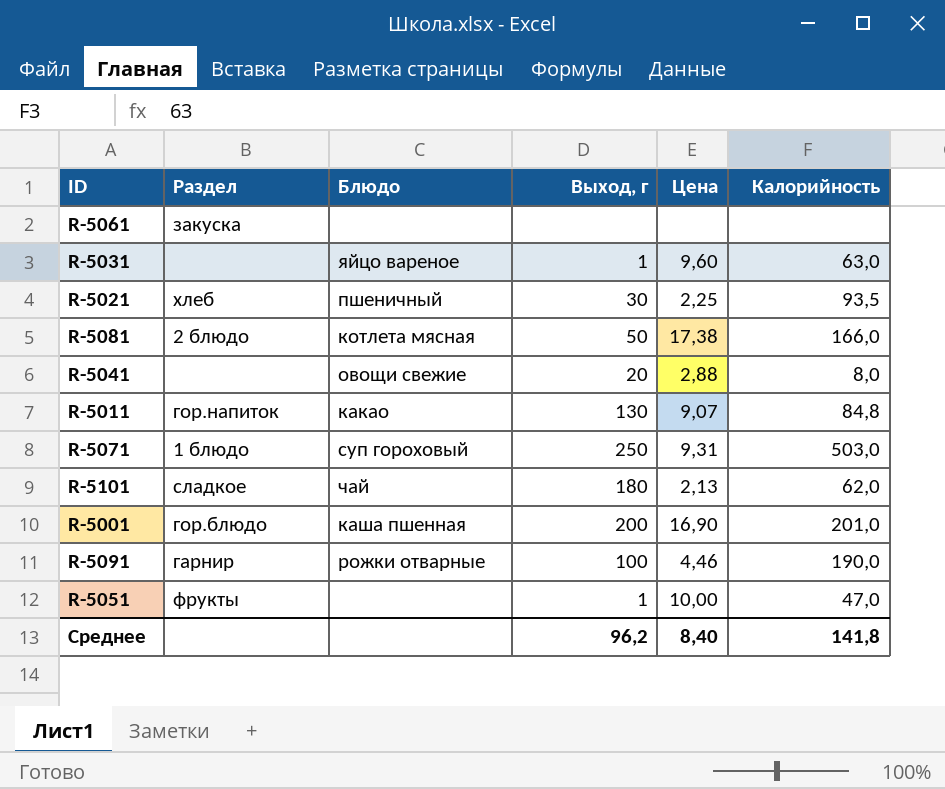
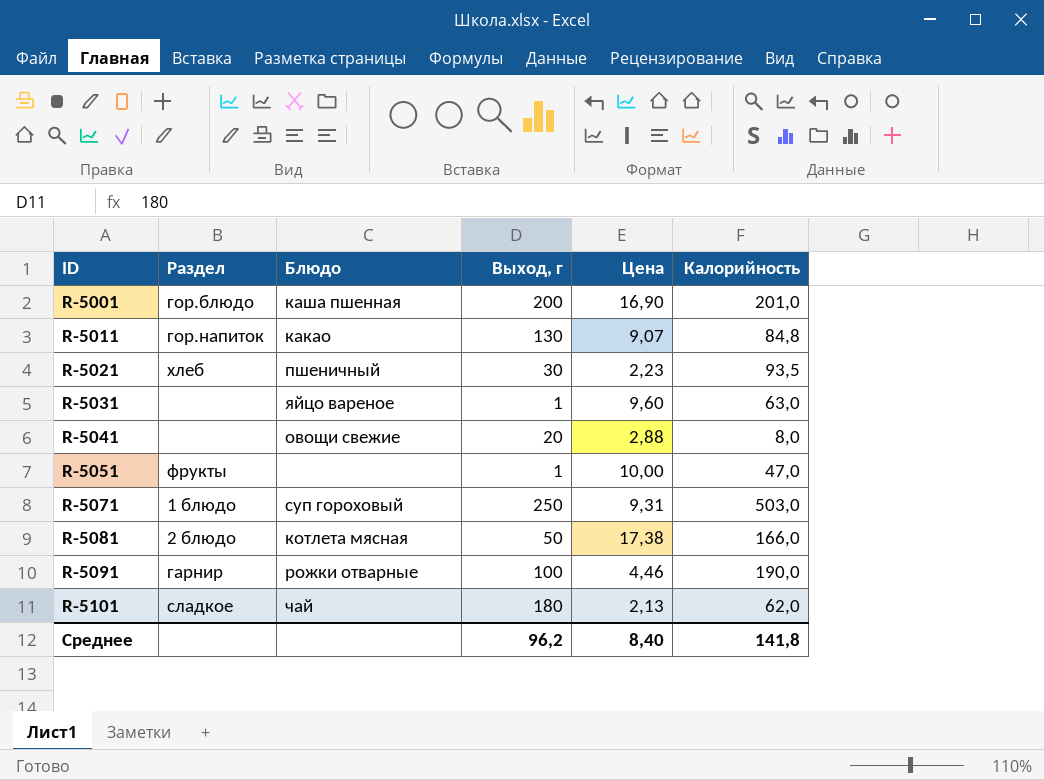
row order: none -> ID ascending
row R-5061: закуска | none | none | none | none -> none
R-5021 | Цена: 2,25 -> 2,23

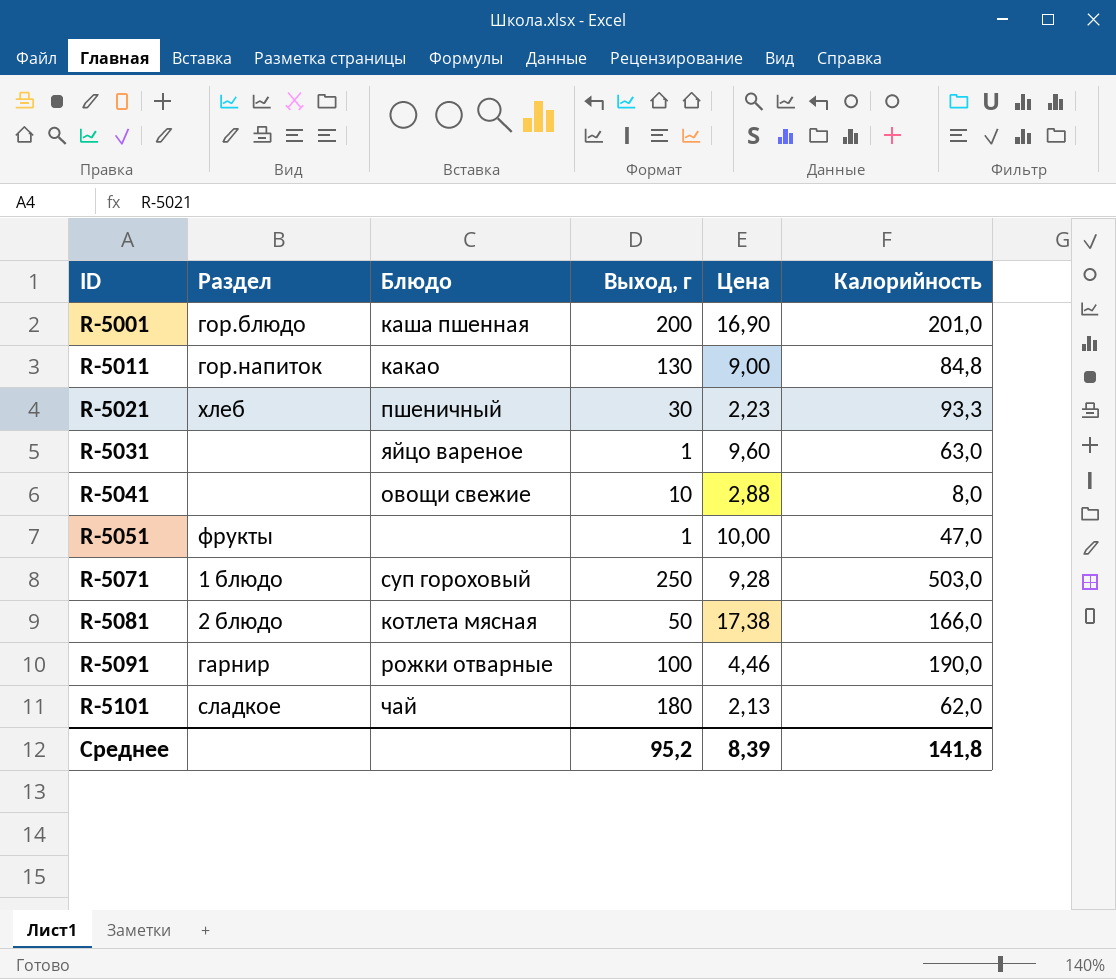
R-5011 | Цена: 9,07 -> 9,00
R-5021 | Калорийность: 93,5 -> 93,3
R-5041 | Выход, г: 20 -> 10
R-5071 | Цена: 9,31 -> 9,28
Среднее | Выход, г: 96,2 -> 95,2
Среднее | Цена: 8,40 -> 8,39

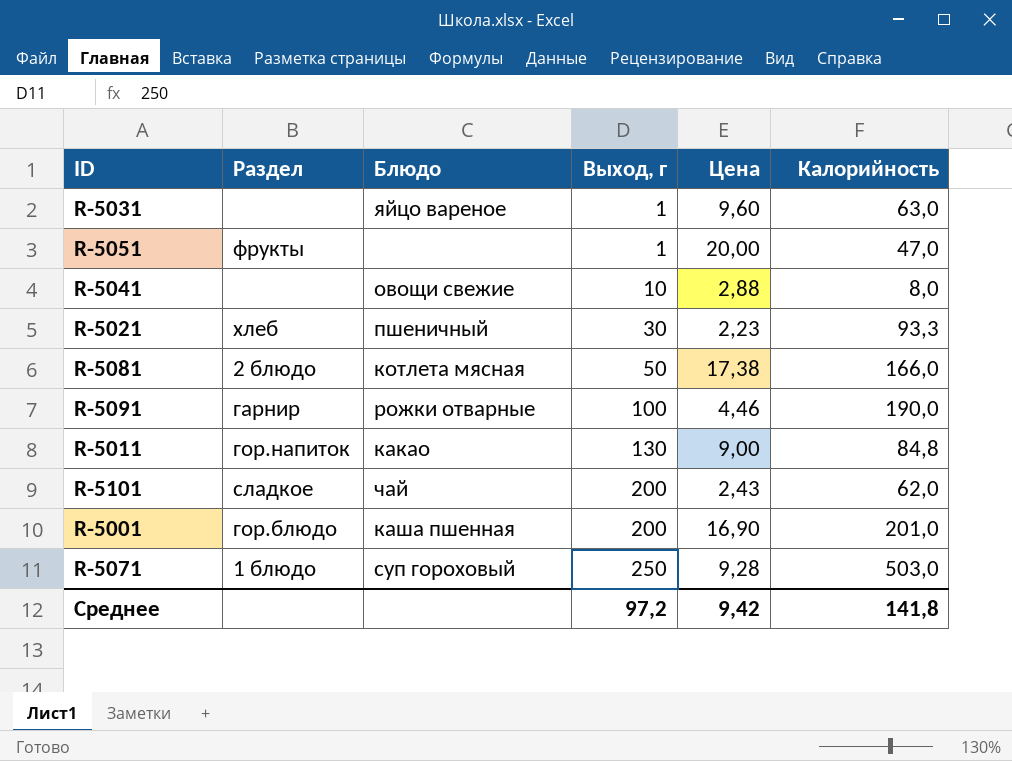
row order: ID ascending -> Выход, г ascending
R-5051 | Цена: 10,00 -> 20,00
R-5101 | Выход, г: 180 -> 200
R-5101 | Цена: 2,13 -> 2,43
Среднее | Выход, г: 95,2 -> 97,2
Среднее | Цена: 8,39 -> 9,42

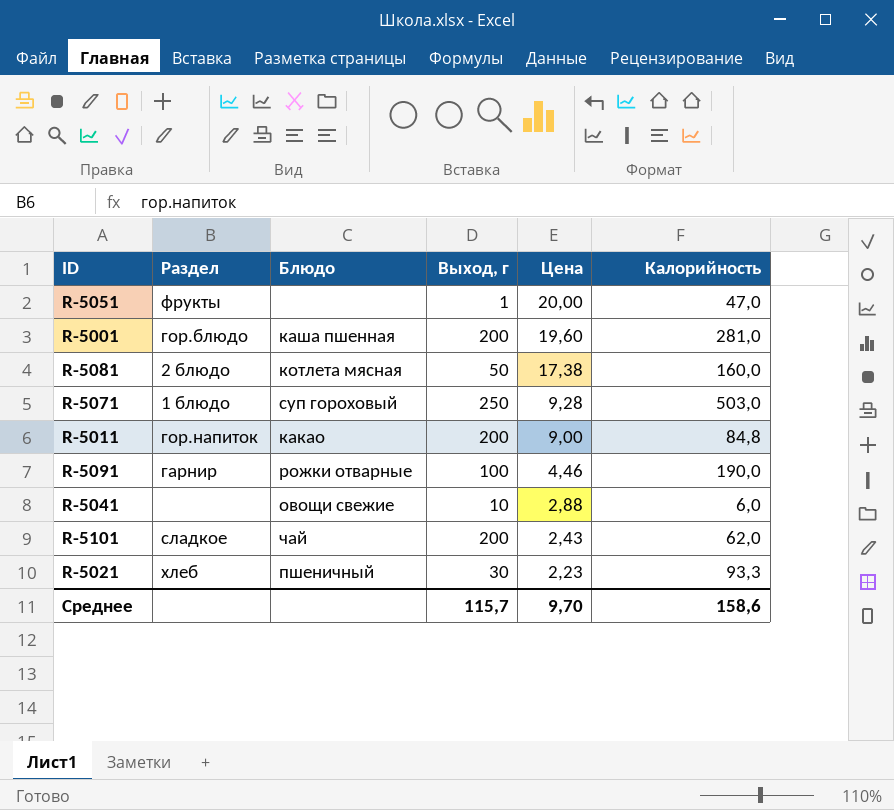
row order: Выход, г ascending -> Цена descending
row R-5031: none | яйцо вареное | 1 | 9,60 | 63,0 -> none
R-5001 | Цена: 16,90 -> 19,60
R-5001 | Калорийность: 201,0 -> 281,0
R-5081 | Калорийность: 166,0 -> 160,0
R-5011 | Выход, г: 130 -> 200
R-5041 | Калорийность: 8,0 -> 6,0
Среднее | Выход, г: 97,2 -> 115,7
Среднее | Цена: 9,42 -> 9,70
Среднее | Калорийность: 141,8 -> 158,6

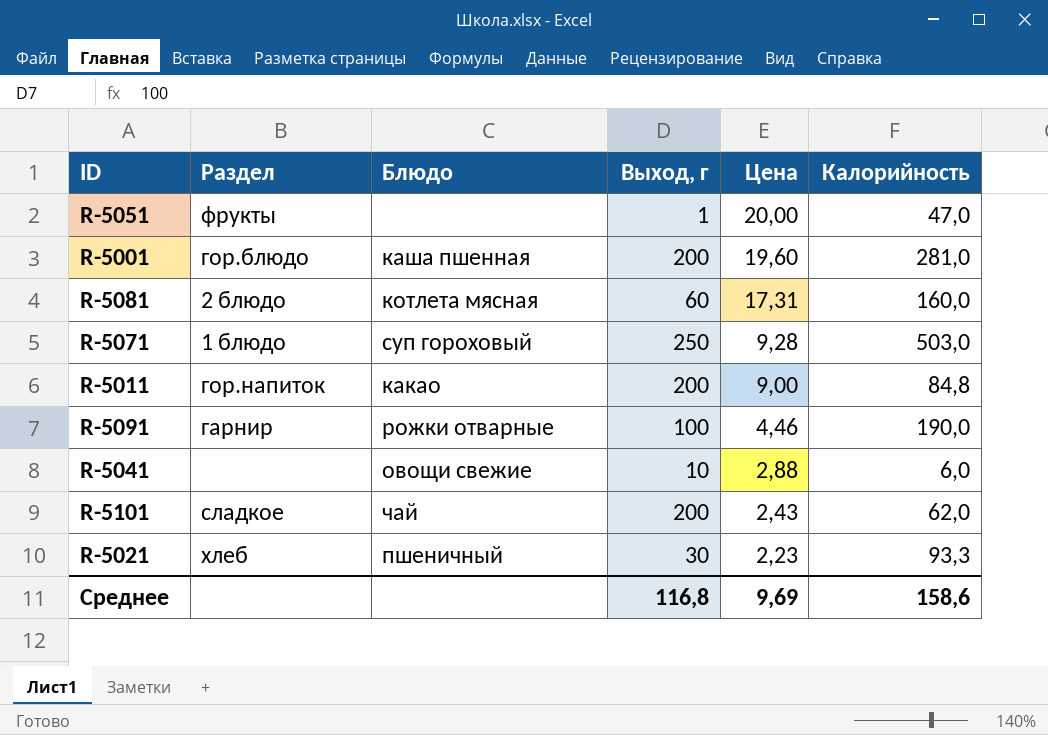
R-5081 | Выход, г: 50 -> 60
R-5081 | Цена: 17,38 -> 17,31
Среднее | Выход, г: 115,7 -> 116,8
Среднее | Цена: 9,70 -> 9,69

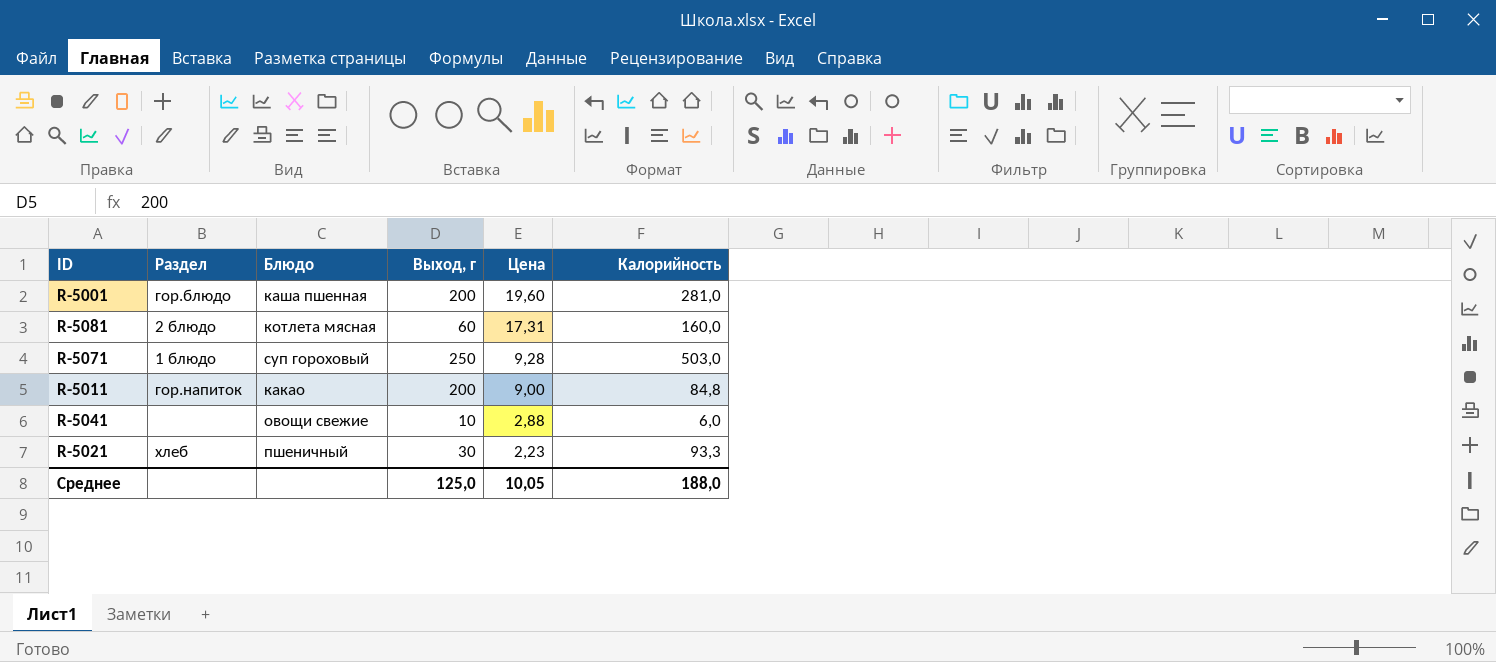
row R-5051: фрукты | none | 1 | 20,00 | 47,0 -> none
row R-5091: гарнир | рожки отварные | 100 | 4,46 | 190,0 -> none
row R-5101: сладкое | чай | 200 | 2,43 | 62,0 -> none
Среднее | Выход, г: 116,8 -> 125,0
Среднее | Цена: 9,69 -> 10,05
Среднее | Калорийность: 158,6 -> 188,0

